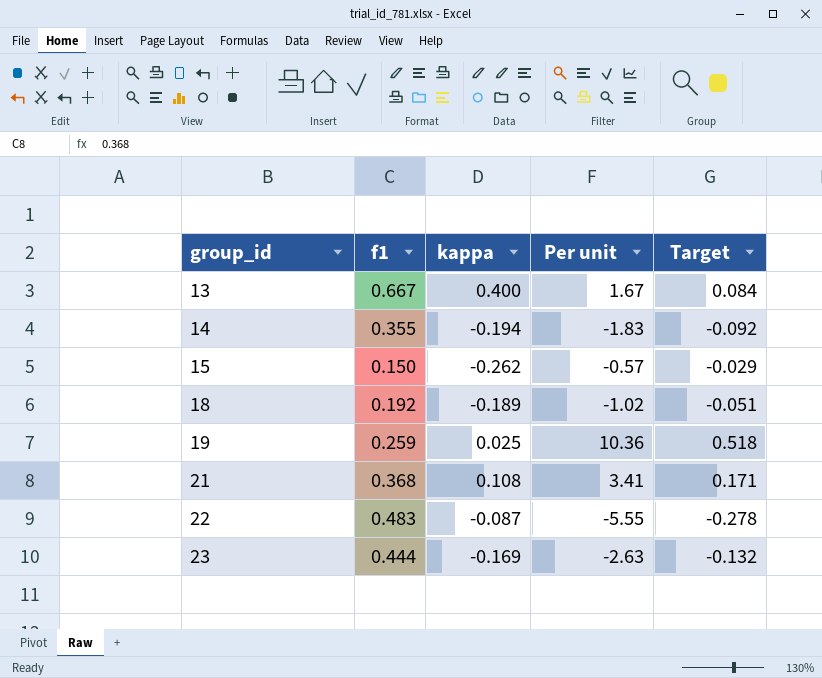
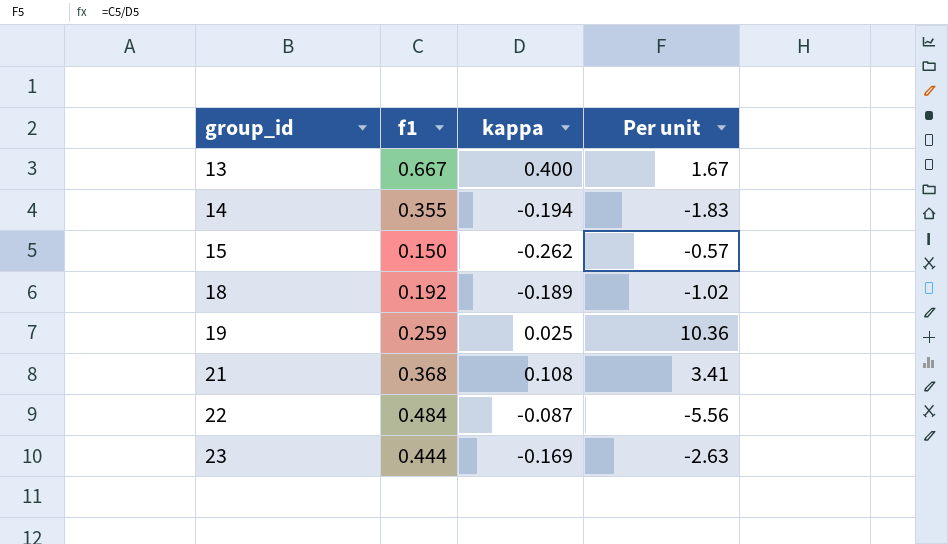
column Target | formula: [Per unit] * 0.05 -> none
22 | f1: 0.483 -> 0.484
22 | Per unit: -5.55 -> -5.56

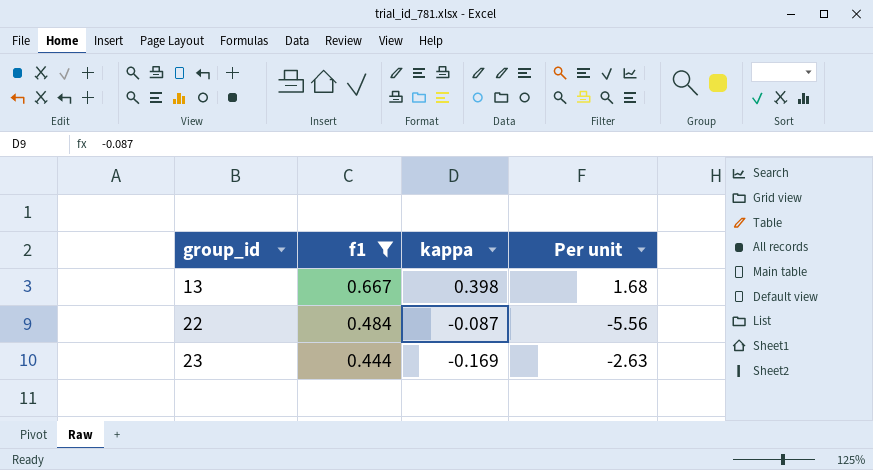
filter: none -> f1 >= 0.444
13 | kappa: 0.400 -> 0.398
13 | Per unit: 1.67 -> 1.68

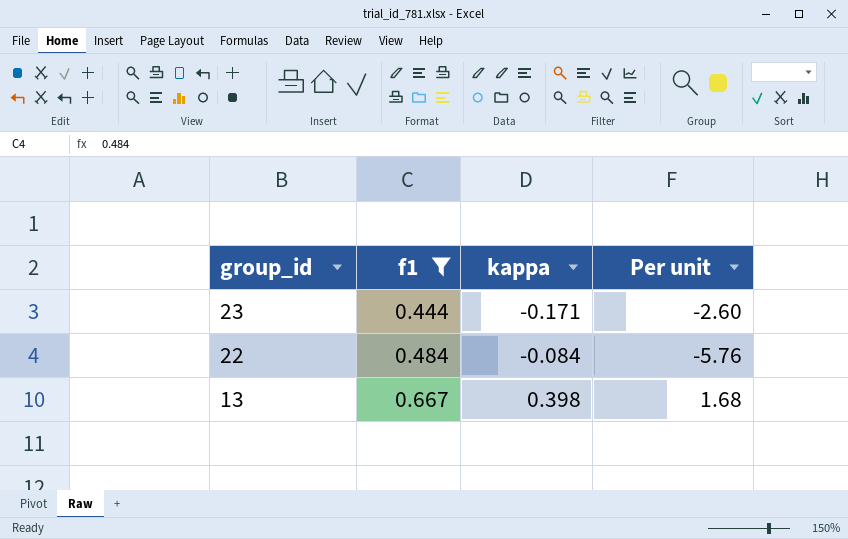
row order: group_id ascending -> group_id descending
23 | kappa: -0.169 -> -0.171
23 | Per unit: -2.63 -> -2.60
22 | kappa: -0.087 -> -0.084
22 | Per unit: -5.56 -> -5.76

